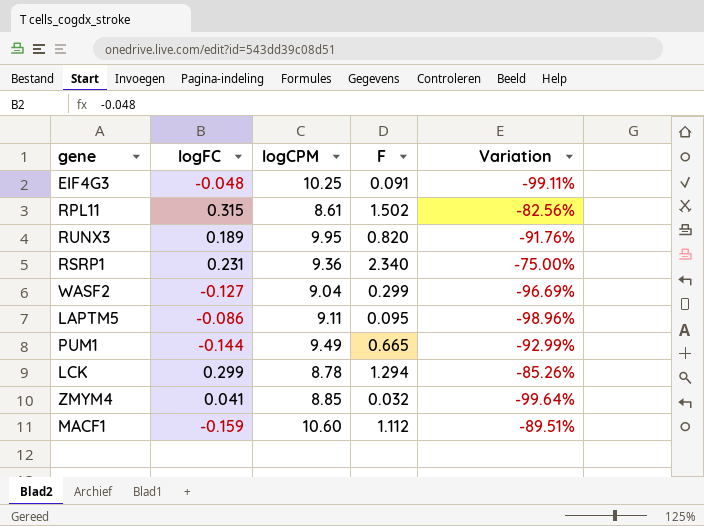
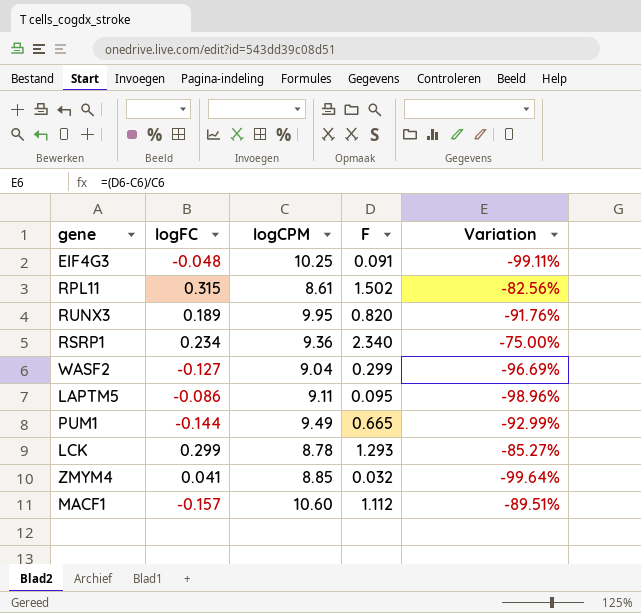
RSRP1 | logFC: 0.231 -> 0.234
LCK | F: 1.294 -> 1.293
LCK | Variation: -85.26% -> -85.27%
MACF1 | logFC: -0.159 -> -0.157

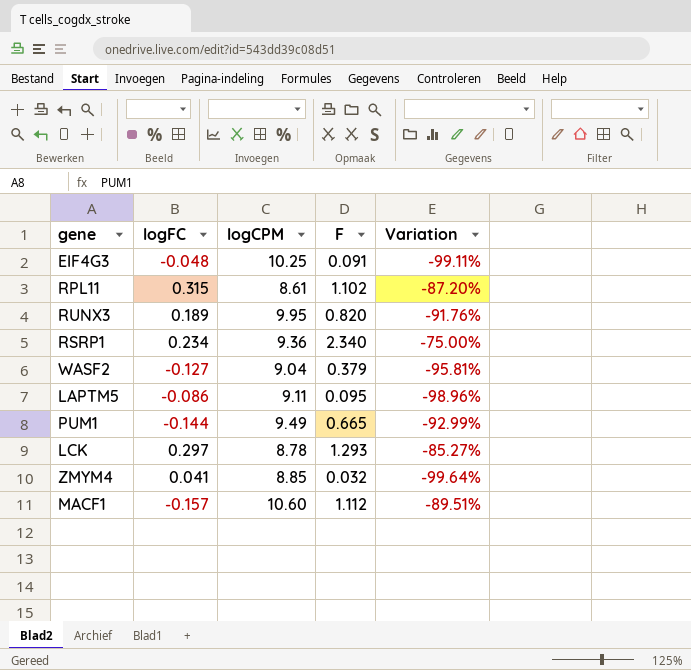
RPL11 | F: 1.502 -> 1.102
RPL11 | Variation: -82.56% -> -87.20%
WASF2 | F: 0.299 -> 0.379
WASF2 | Variation: -96.69% -> -95.81%
LCK | logFC: 0.299 -> 0.297

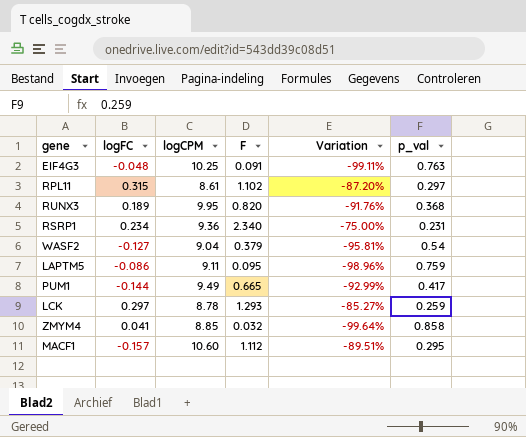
column p_val | position: none -> 6

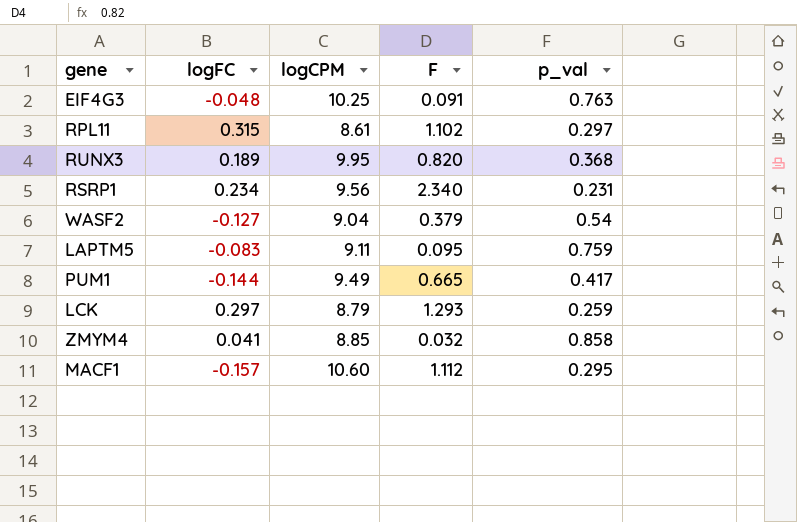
column Variation | formula: ([F] - [logCPM]) / [logCPM] -> none
RSRP1 | logCPM: 9.36 -> 9.56
LAPTM5 | logFC: -0.086 -> -0.083
LCK | logCPM: 8.78 -> 8.79

